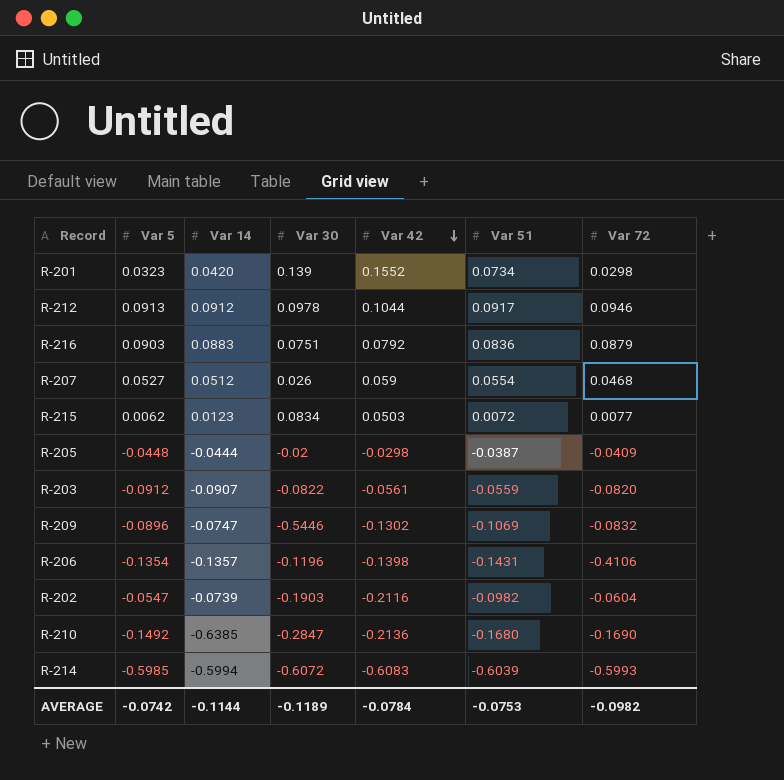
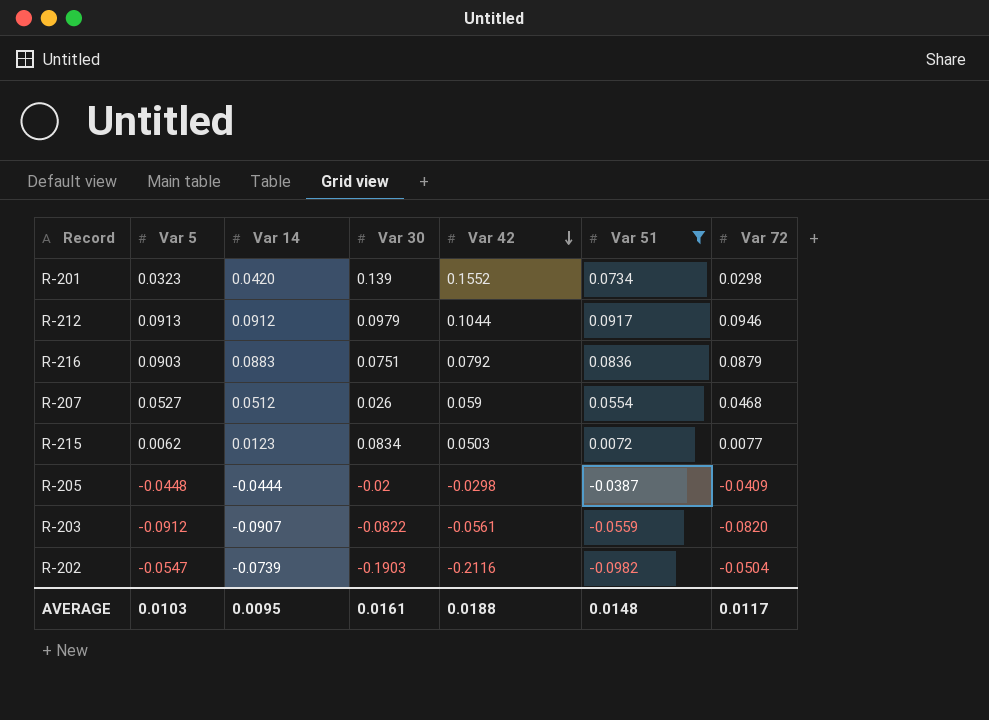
filter: none -> Var 51 >= -0.0982
R-212 | Var 30: 0.0978 -> 0.0979
R-202 | Var 72: -0.0604 -> -0.0504
AVERAGE | Var 5: -0.0742 -> 0.0103
AVERAGE | Var 14: -0.1144 -> 0.0095
AVERAGE | Var 30: -0.1189 -> 0.0161
AVERAGE | Var 42: -0.0784 -> 0.0188
AVERAGE | Var 51: -0.0753 -> 0.0148
AVERAGE | Var 72: -0.0982 -> 0.0117

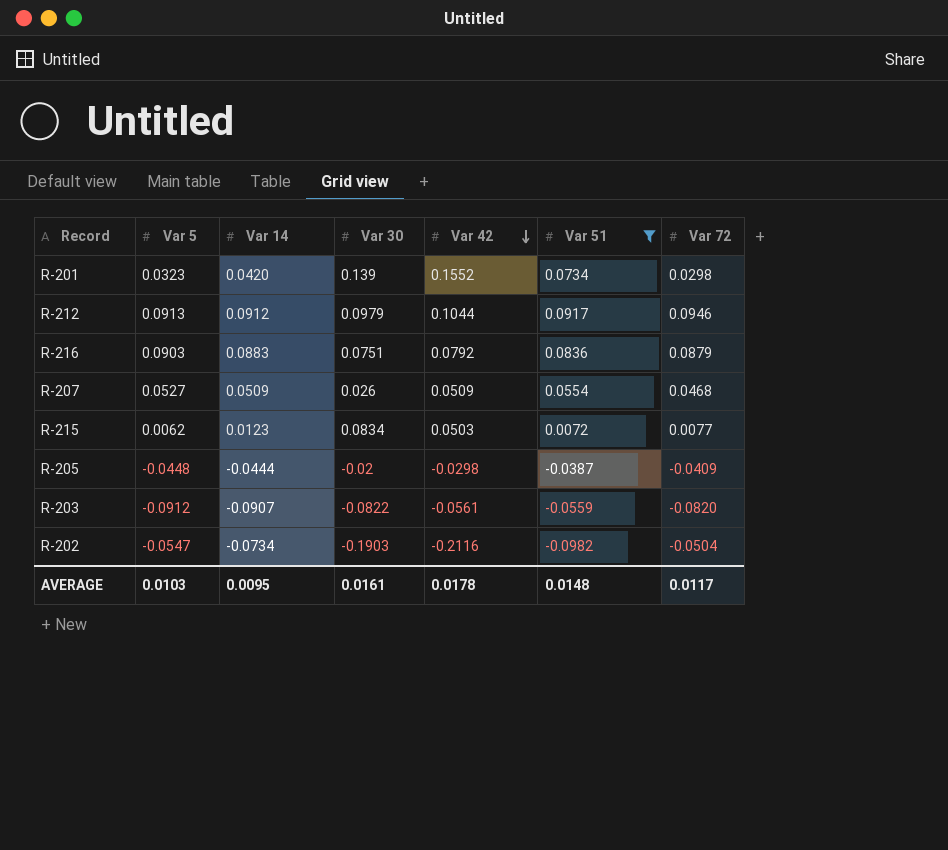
R-207 | Var 14: 0.0512 -> 0.0509
R-207 | Var 42: 0.059 -> 0.0509
R-202 | Var 14: -0.0739 -> -0.0734
AVERAGE | Var 42: 0.0188 -> 0.0178

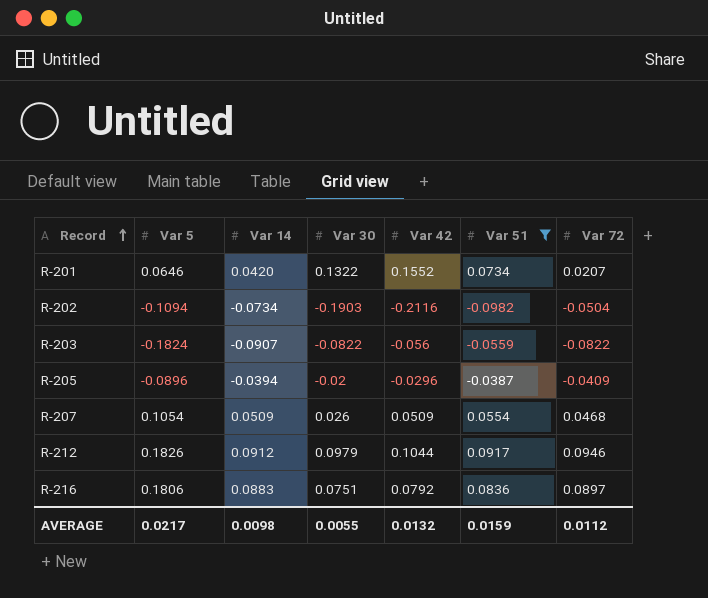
row order: Var 42 descending -> Record ascending
row R-215: 0.0062 | 0.0123 | 0.0834 | 0.0503 | 0.0072 | 0.0077 -> none
R-201 | Var 5: 0.0323 -> 0.0646
R-201 | Var 30: 0.139 -> 0.1322
R-201 | Var 72: 0.0298 -> 0.0207
R-202 | Var 5: -0.0547 -> -0.1094
R-203 | Var 5: -0.0912 -> -0.1824
R-203 | Var 42: -0.0561 -> -0.056
R-203 | Var 72: -0.0820 -> -0.0822
R-205 | Var 5: -0.0448 -> -0.0896
R-205 | Var 14: -0.0444 -> -0.0394
R-205 | Var 42: -0.0298 -> -0.0296
R-207 | Var 5: 0.0527 -> 0.1054
R-212 | Var 5: 0.0913 -> 0.1826
R-216 | Var 5: 0.0903 -> 0.1806
R-216 | Var 72: 0.0879 -> 0.0897
AVERAGE | Var 5: 0.0103 -> 0.0217
AVERAGE | Var 14: 0.0095 -> 0.0098
AVERAGE | Var 30: 0.0161 -> 0.0055
AVERAGE | Var 42: 0.0178 -> 0.0132
AVERAGE | Var 51: 0.0148 -> 0.0159
AVERAGE | Var 72: 0.0117 -> 0.0112

